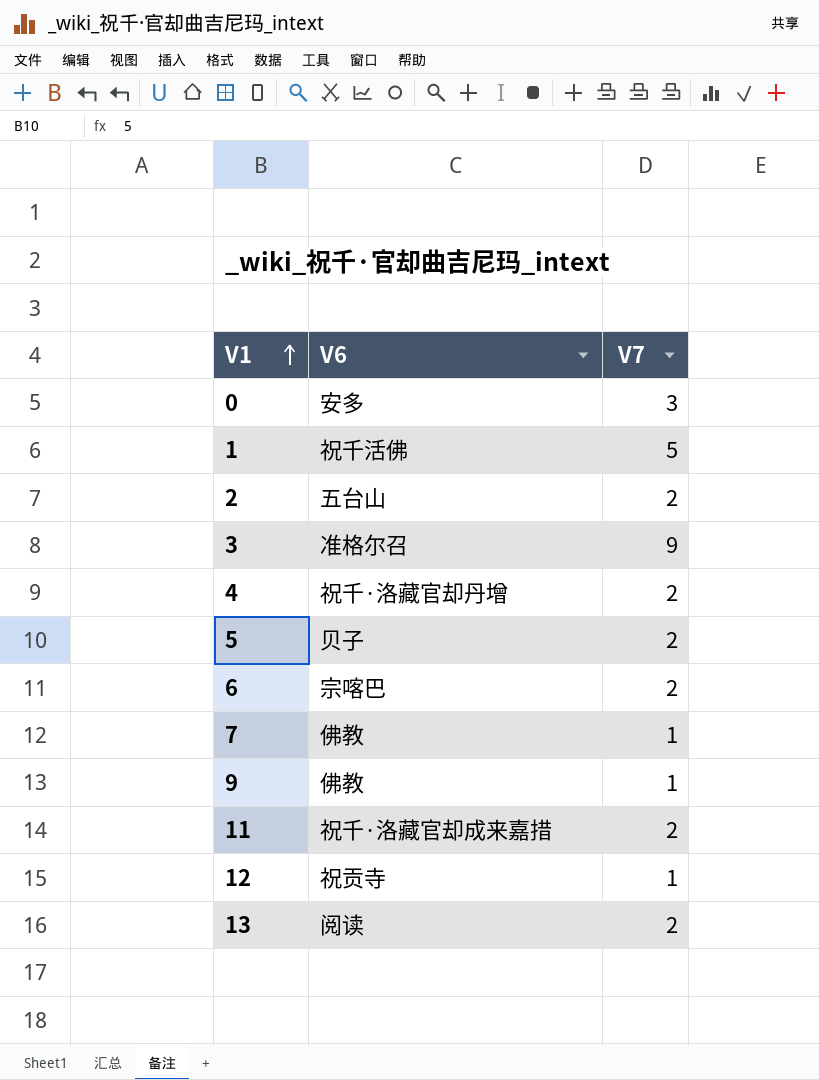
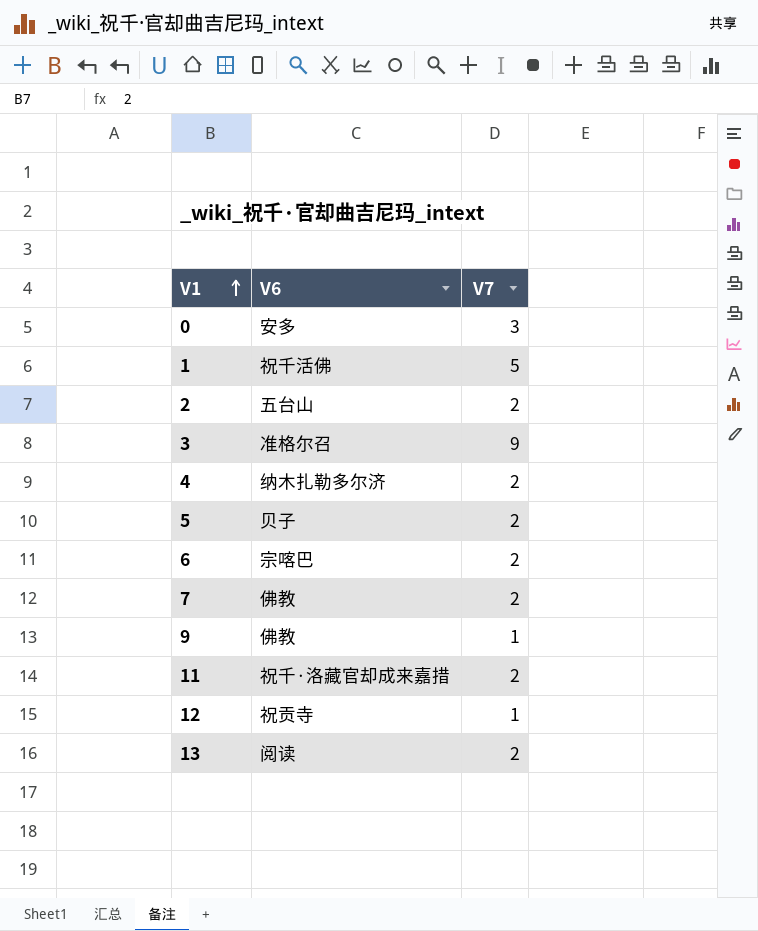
4 | V6: 祝千·洛藏官却丹增 -> 纳木扎勒多尔济
7 | V7: 1 -> 2

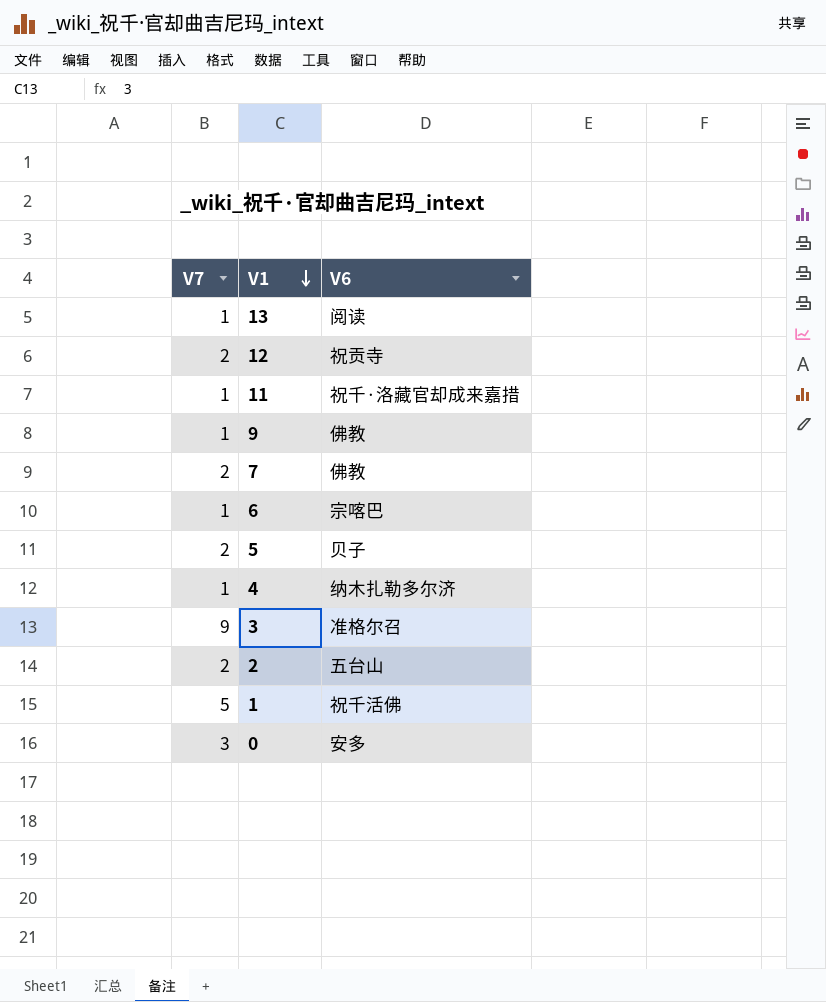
row order: V1 ascending -> V1 descending
column V7 | position: 3 -> 1
13 | V7: 2 -> 1
12 | V7: 1 -> 2
11 | V7: 2 -> 1
6 | V7: 2 -> 1
4 | V7: 2 -> 1

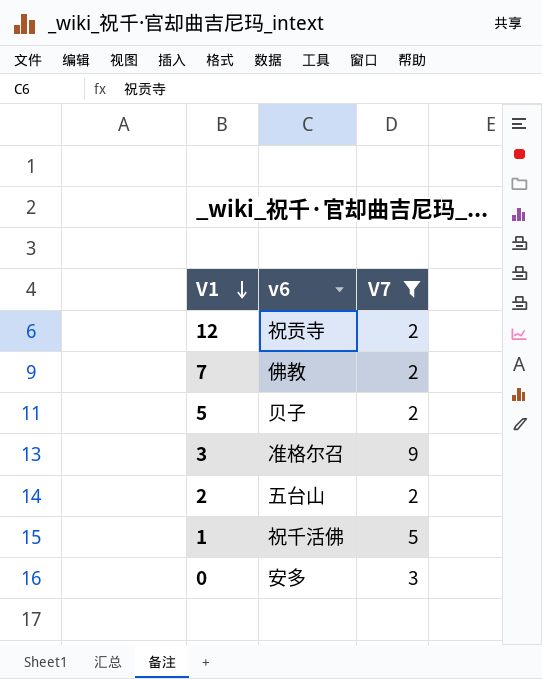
filter: none -> V7 != 1
column name: V6 -> v6
column V7 | position: 1 -> 3

